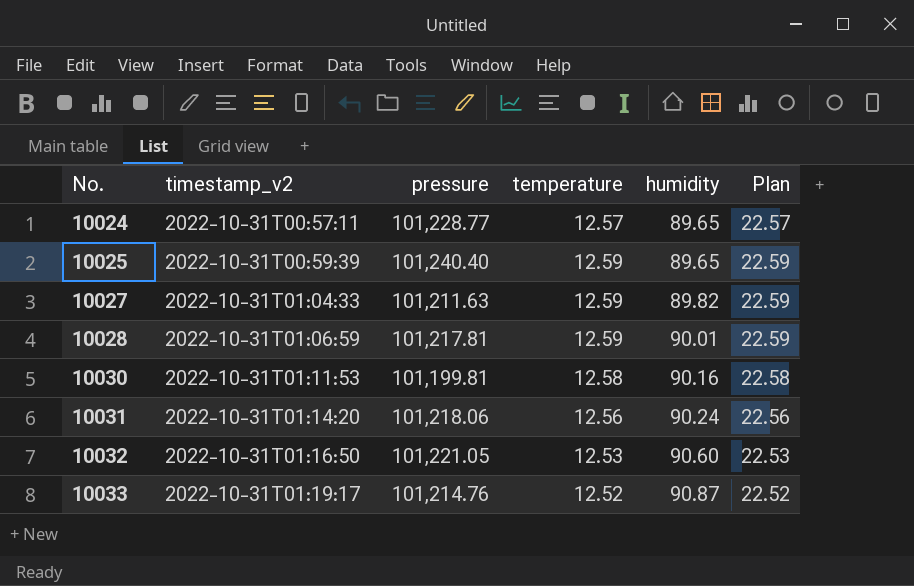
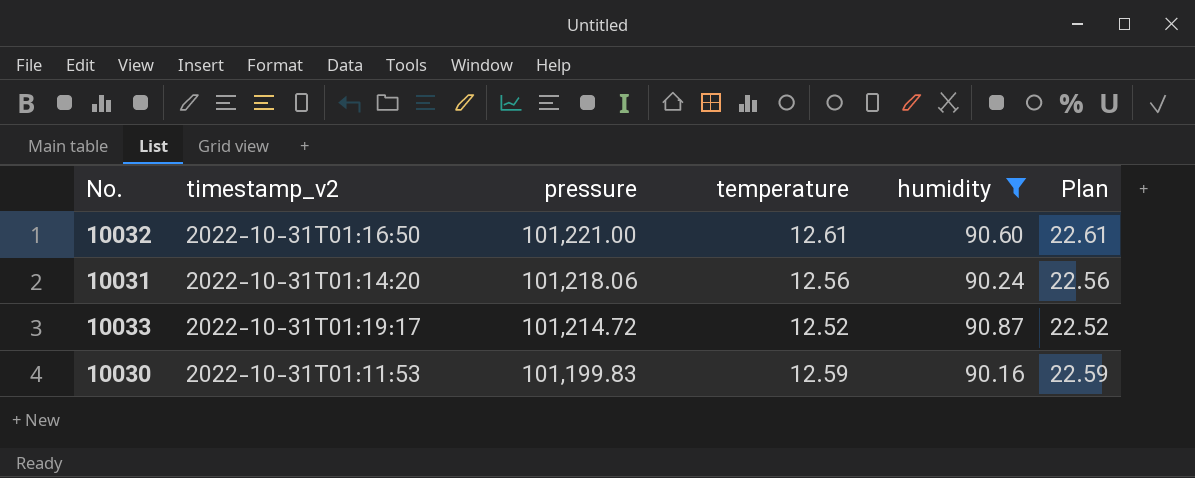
filter: none -> humidity >= 90.16
row order: No. ascending -> pressure descending
10032 | pressure: 101,221.05 -> 101,221.00
10032 | temperature: 12.53 -> 12.61
10032 | Plan: 22.53 -> 22.61
10033 | pressure: 101,214.76 -> 101,214.72
10030 | pressure: 101,199.81 -> 101,199.83
10030 | temperature: 12.58 -> 12.59
10030 | Plan: 22.58 -> 22.59

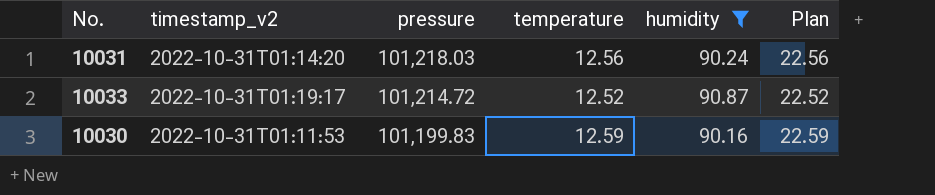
row 10032: 2022-10-31T01:16:50 | 101,221.00 | 12.61 | 90.60 | 22.61 -> none
10031 | pressure: 101,218.06 -> 101,218.03

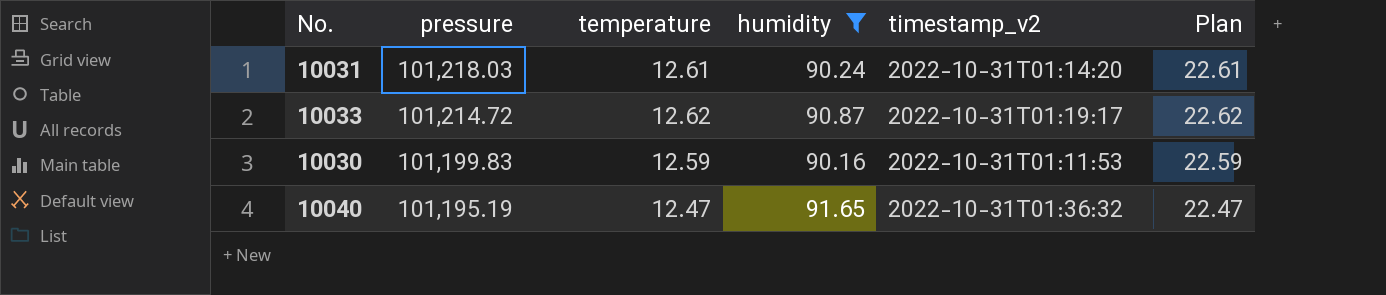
column timestamp_v2 | position: 2 -> 5
10031 | temperature: 12.56 -> 12.61
10031 | Plan: 22.56 -> 22.61
10033 | temperature: 12.52 -> 12.62
10033 | Plan: 22.52 -> 22.62
row 10040: none -> 101,195.19 | 12.47 | 91.65 | 2022-10-31T01:36:32 | 22.47

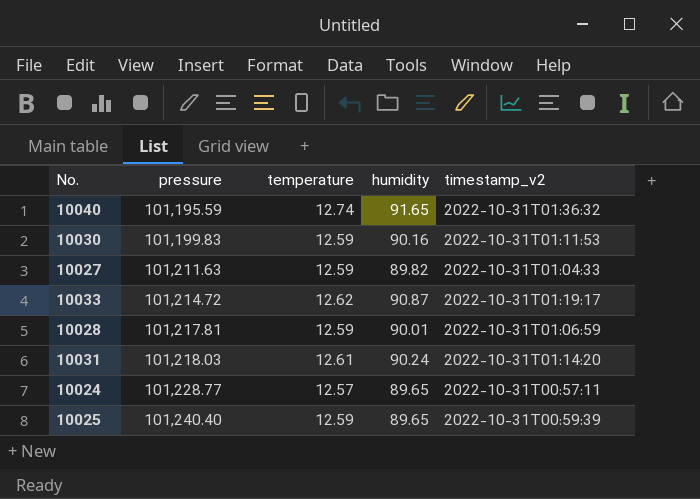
filter: humidity >= 90.16 -> none
row order: pressure descending -> pressure ascending
column Plan | formula: [temperature] + 10 -> none
10040 | pressure: 101,195.19 -> 101,195.59
10040 | temperature: 12.47 -> 12.74

